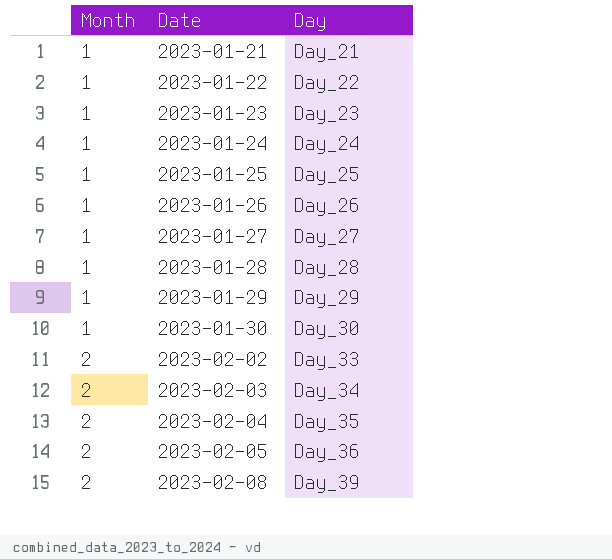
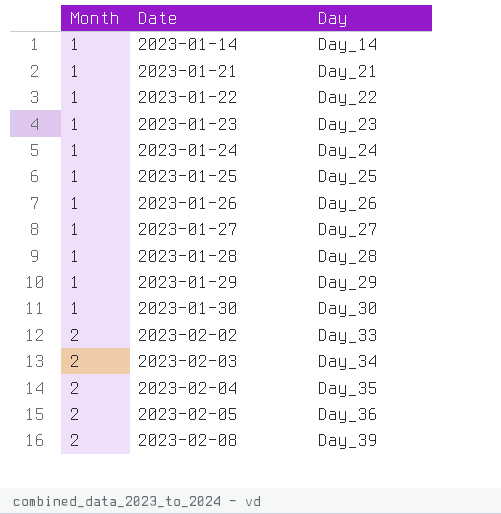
row 2023-01-14: none -> 1 | Day_14

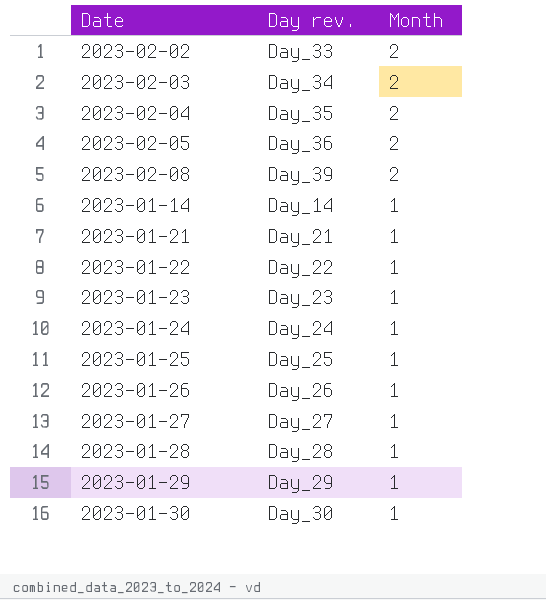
row order: Month ascending -> Month descending
column name: Day -> Day rev.
column Month | position: 1 -> 3

